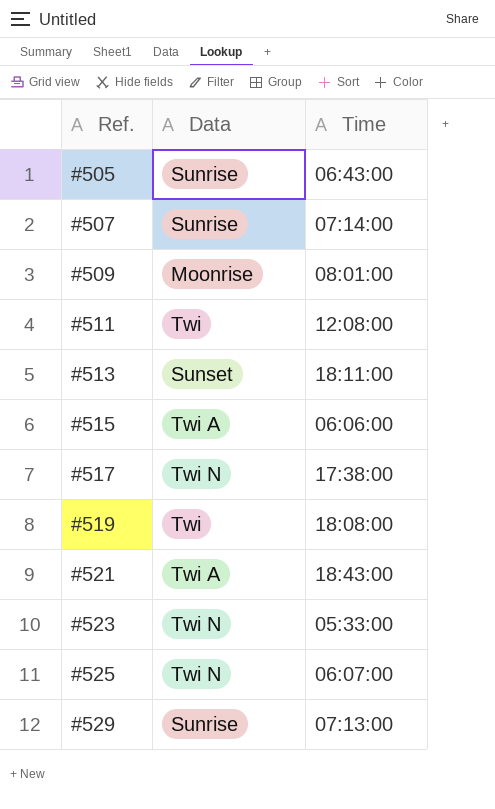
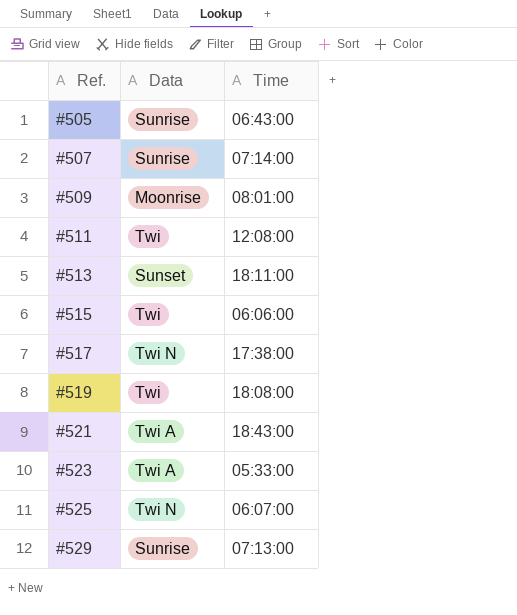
#515 | Data: Twi A -> Twi
#523 | Data: Twi N -> Twi A

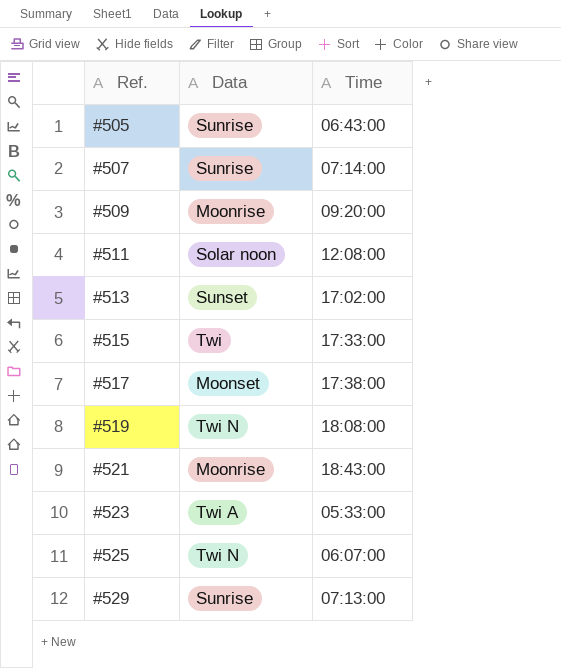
#509 | Time: 08:01:00 -> 09:20:00
#511 | Data: Twi -> Solar noon
#513 | Time: 18:11:00 -> 17:02:00
#515 | Time: 06:06:00 -> 17:33:00
#517 | Data: Twi N -> Moonset
#519 | Data: Twi -> Twi N
#521 | Data: Twi A -> Moonrise

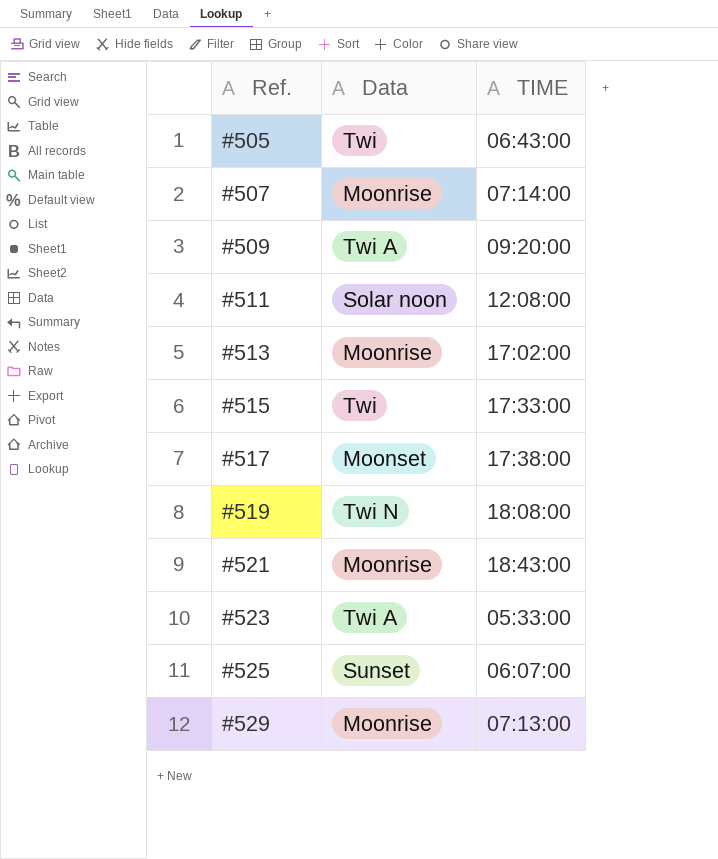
column name: Time -> TIME
#505 | Data: Sunrise -> Twi
#507 | Data: Sunrise -> Moonrise
#509 | Data: Moonrise -> Twi A
#513 | Data: Sunset -> Moonrise
#525 | Data: Twi N -> Sunset
#529 | Data: Sunrise -> Moonrise

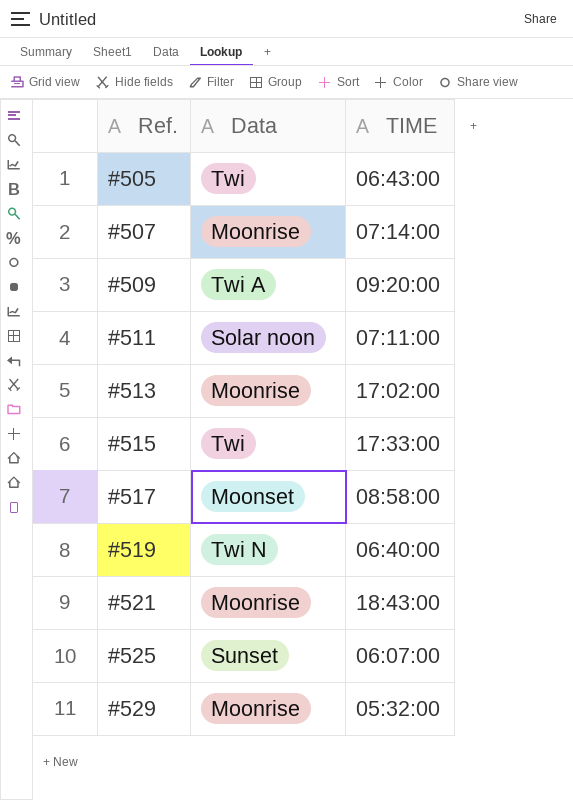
row #523: Twi A | 05:33:00 -> none
#511 | TIME: 12:08:00 -> 07:11:00
#517 | TIME: 17:38:00 -> 08:58:00
#519 | TIME: 18:08:00 -> 06:40:00
#529 | TIME: 07:13:00 -> 05:32:00

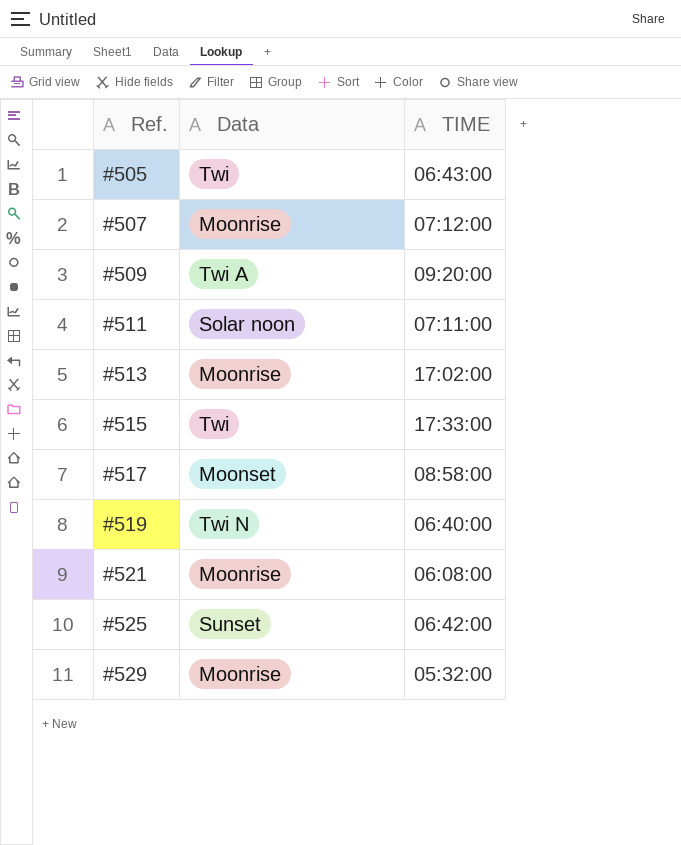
#507 | TIME: 07:14:00 -> 07:12:00
#521 | TIME: 18:43:00 -> 06:08:00
#525 | TIME: 06:07:00 -> 06:42:00

